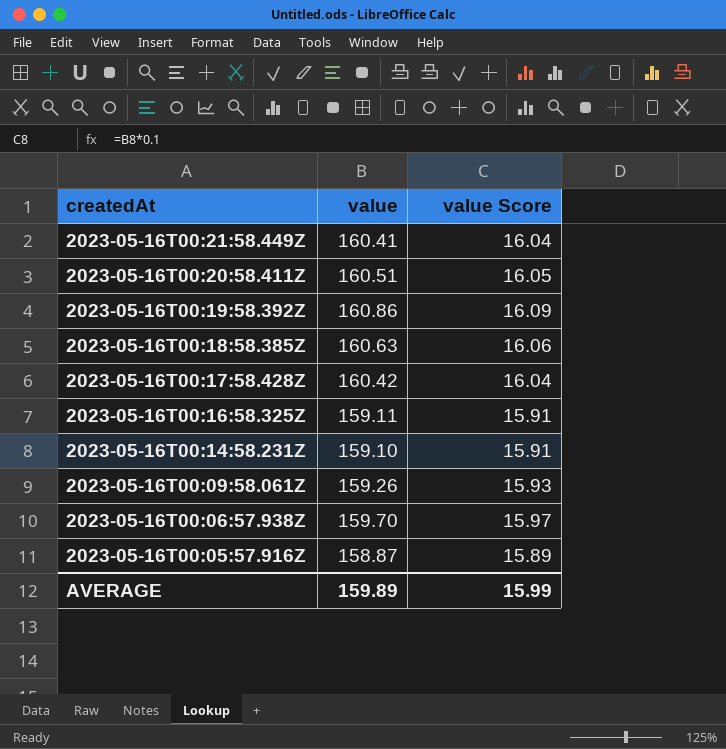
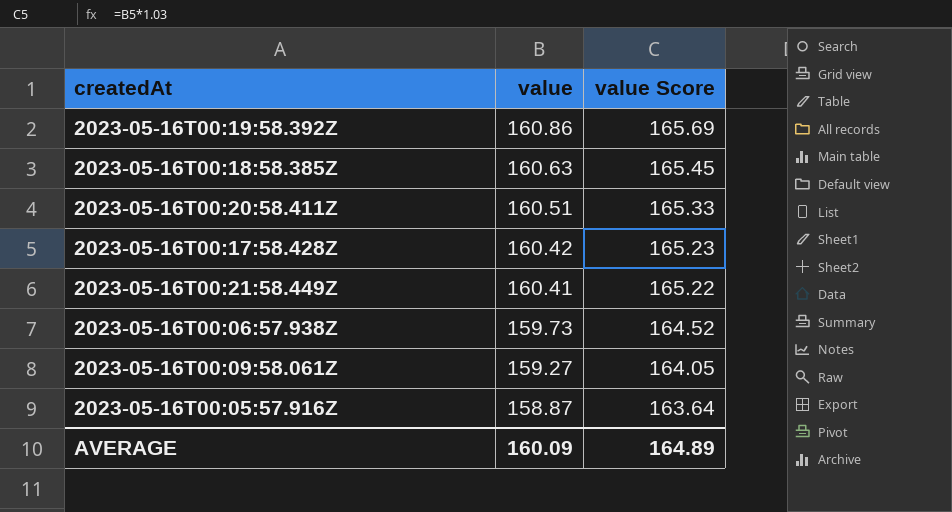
row order: createdAt descending -> value descending
column value Score | formula: [value] * 0.1 -> [value] * 1.03
row 2023-05-16T00:16:58.325Z: 159.11 | 15.91 -> none
row 2023-05-16T00:14:58.231Z: 159.10 | 15.91 -> none
2023-05-16T00:06:57.938Z | value: 159.70 -> 159.73
2023-05-16T00:09:58.061Z | value: 159.26 -> 159.27
AVERAGE | value: 159.89 -> 160.09
AVERAGE | value Score: 15.99 -> 164.89

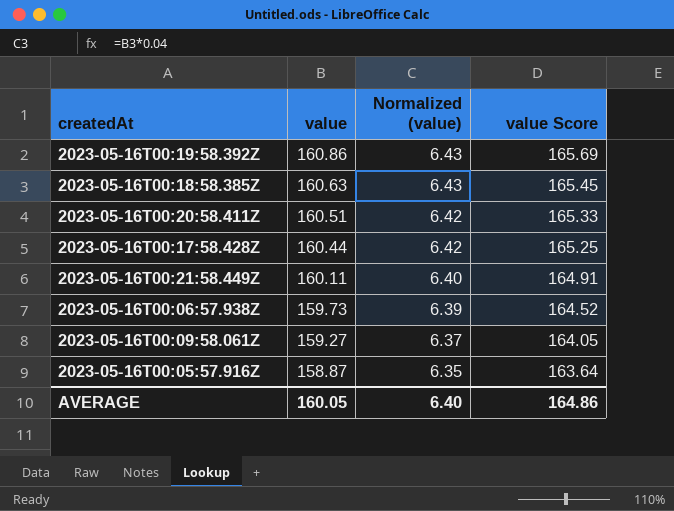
column Normalized (value) | formula: none -> [value] * 0.04
2023-05-16T00:17:58.428Z | value: 160.42 -> 160.44
2023-05-16T00:17:58.428Z | value Score: 165.23 -> 165.25
2023-05-16T00:21:58.449Z | value: 160.41 -> 160.11
2023-05-16T00:21:58.449Z | value Score: 165.22 -> 164.91
AVERAGE | value: 160.09 -> 160.05
AVERAGE | value Score: 164.89 -> 164.86

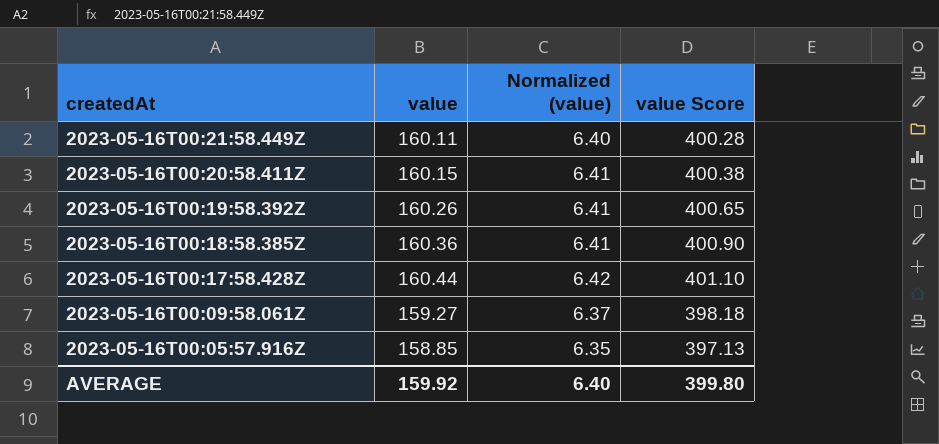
row order: value descending -> createdAt descending
column value Score | formula: [value] * 1.03 -> [value] * 2.5
row 2023-05-16T00:06:57.938Z: 159.73 | 6.39 | 164.52 -> none
2023-05-16T00:20:58.411Z | value: 160.51 -> 160.15
2023-05-16T00:20:58.411Z | Normalized (value): 6.42 -> 6.41
2023-05-16T00:19:58.392Z | value: 160.86 -> 160.26
2023-05-16T00:19:58.392Z | Normalized (value): 6.43 -> 6.41
2023-05-16T00:18:58.385Z | value: 160.63 -> 160.36
2023-05-16T00:18:58.385Z | Normalized (value): 6.43 -> 6.41
2023-05-16T00:05:57.916Z | value: 158.87 -> 158.85
AVERAGE | value: 160.05 -> 159.92
AVERAGE | value Score: 164.86 -> 399.80

